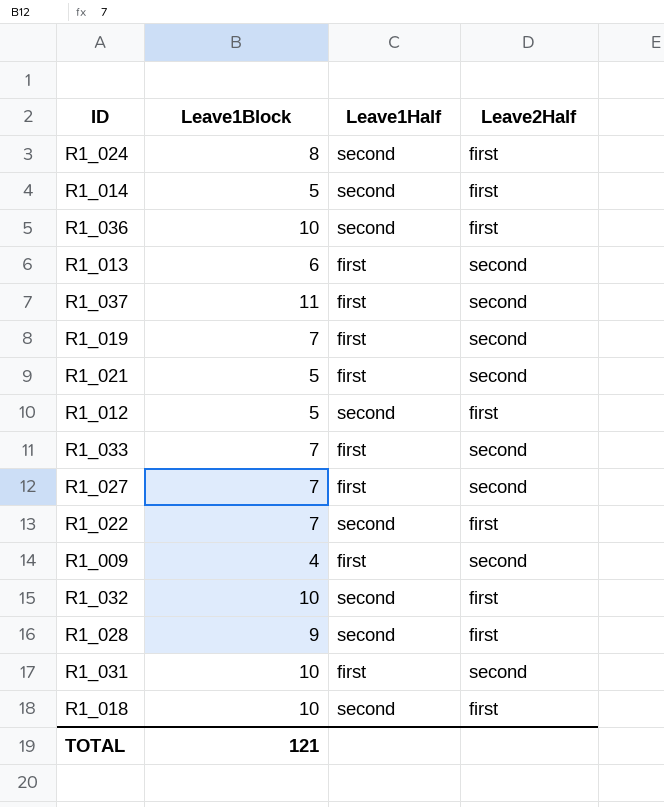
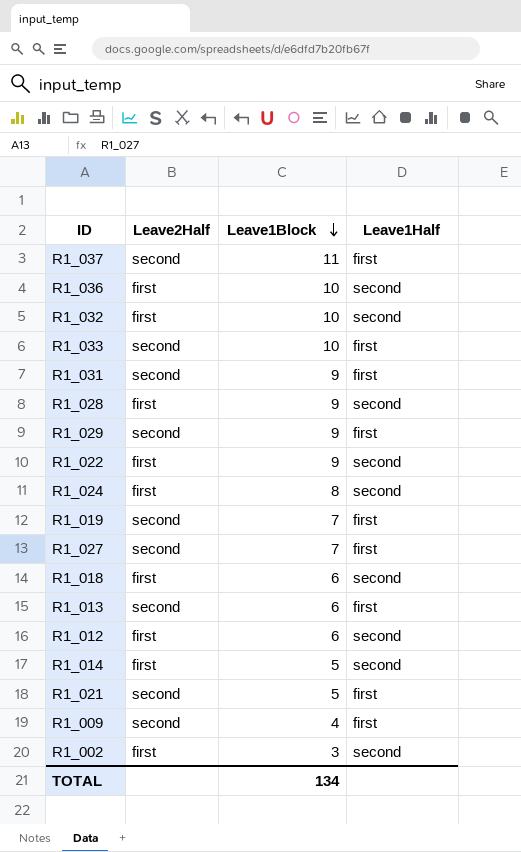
row order: none -> Leave1Block descending
column Leave2Half | position: 4 -> 2
R1_033 | Leave1Block: 7 -> 10
R1_031 | Leave1Block: 10 -> 9
row R1_029: none -> second | 9 | first
R1_022 | Leave1Block: 7 -> 9
R1_018 | Leave1Block: 10 -> 6
R1_012 | Leave1Block: 5 -> 6
row R1_002: none -> first | 3 | second
TOTAL | Leave1Block: 121 -> 134

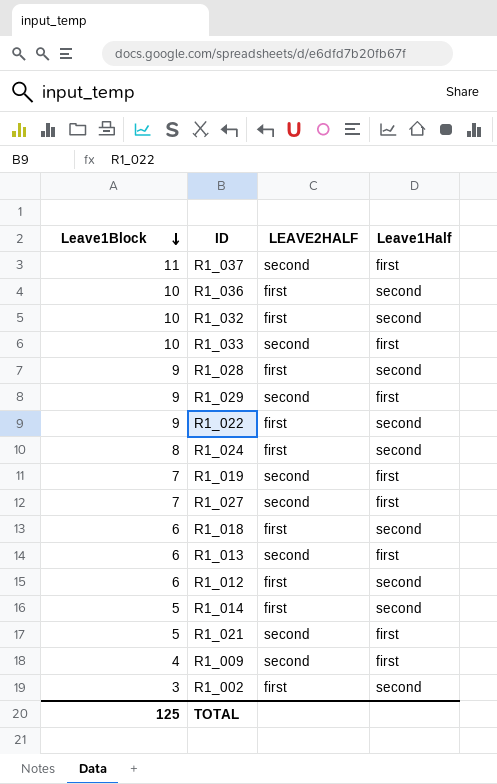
column Leave1Block | position: 3 -> 1
column name: Leave2Half -> LEAVE2HALF
row R1_031: second | 9 | first -> none
TOTAL | Leave1Block: 134 -> 125

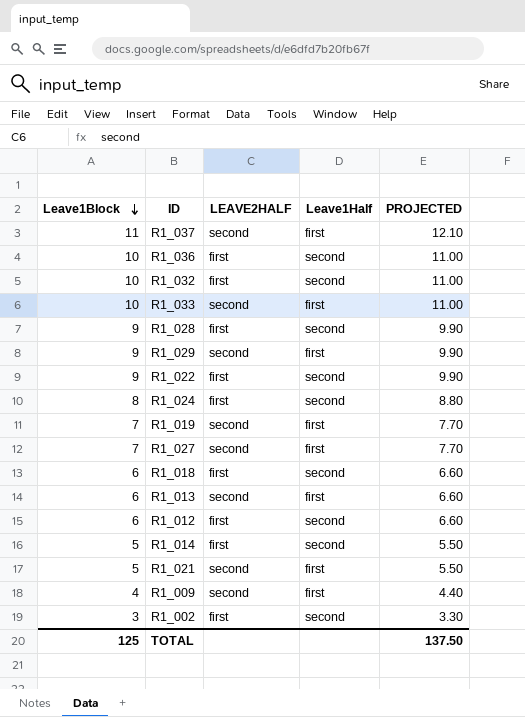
column PROJECTED | formula: none -> [Leave1Block] * 1.1

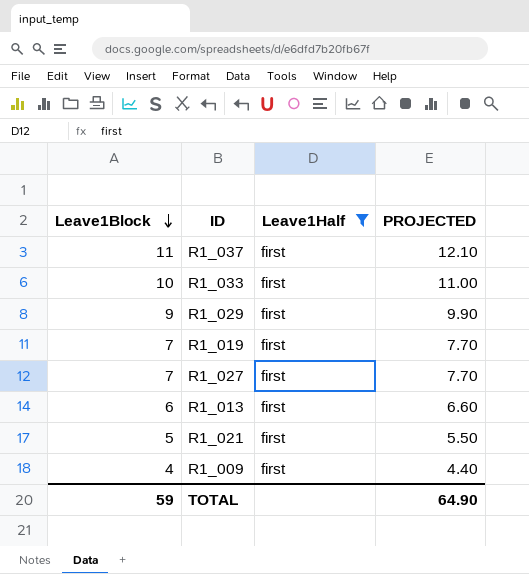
filter: none -> Leave1Half = first
column LEAVE2HALF | position: 3 -> none
TOTAL | Leave1Block: 125 -> 59
TOTAL | PROJECTED: 137.50 -> 64.90

